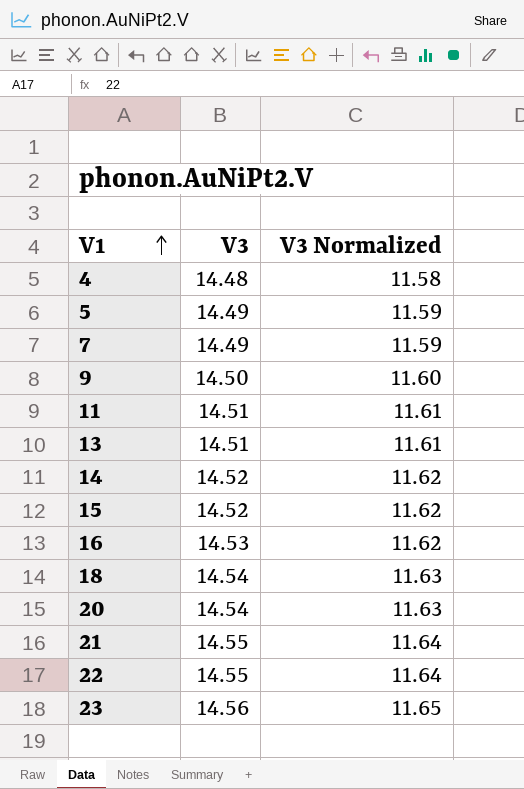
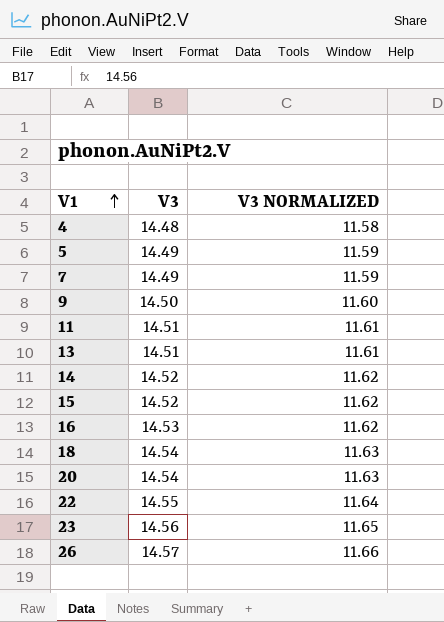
column name: V3 Normalized -> V3 NORMALIZED
row 21: 14.55 | 11.64 -> none
row 26: none -> 14.57 | 11.66

